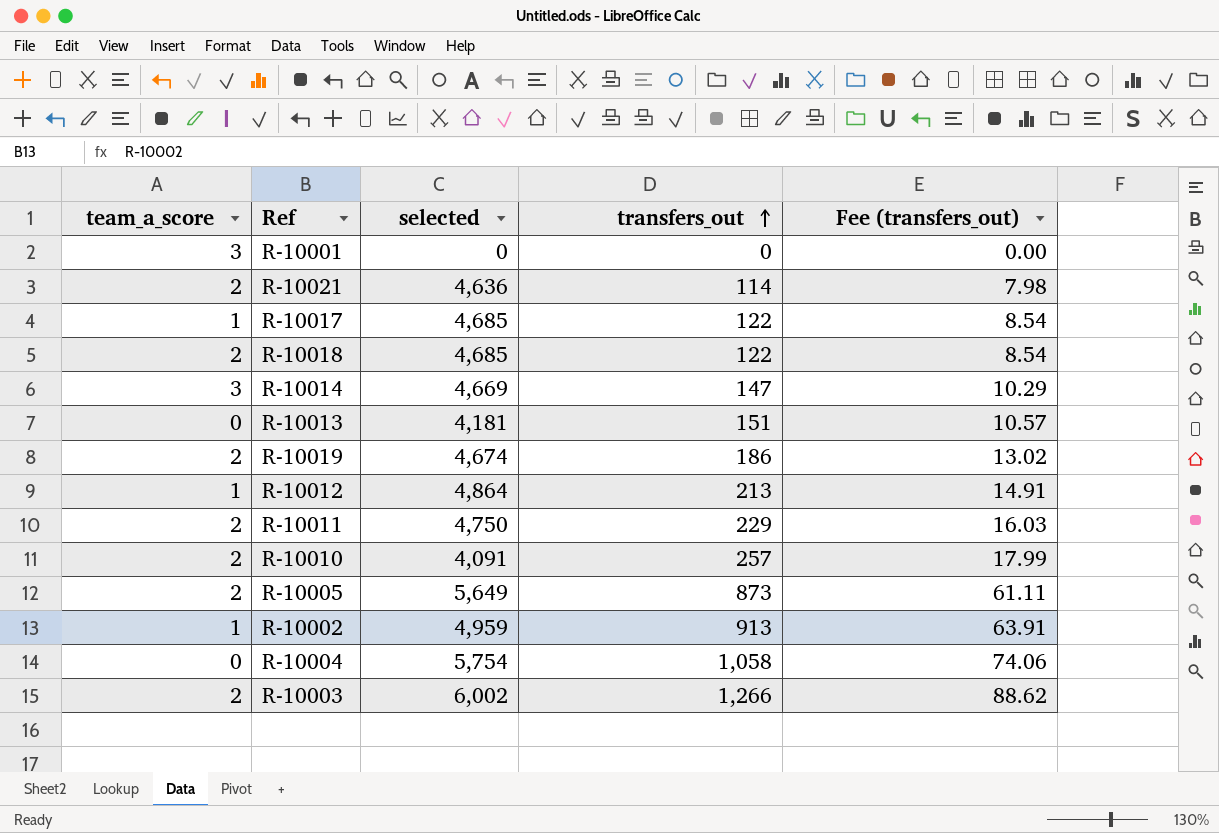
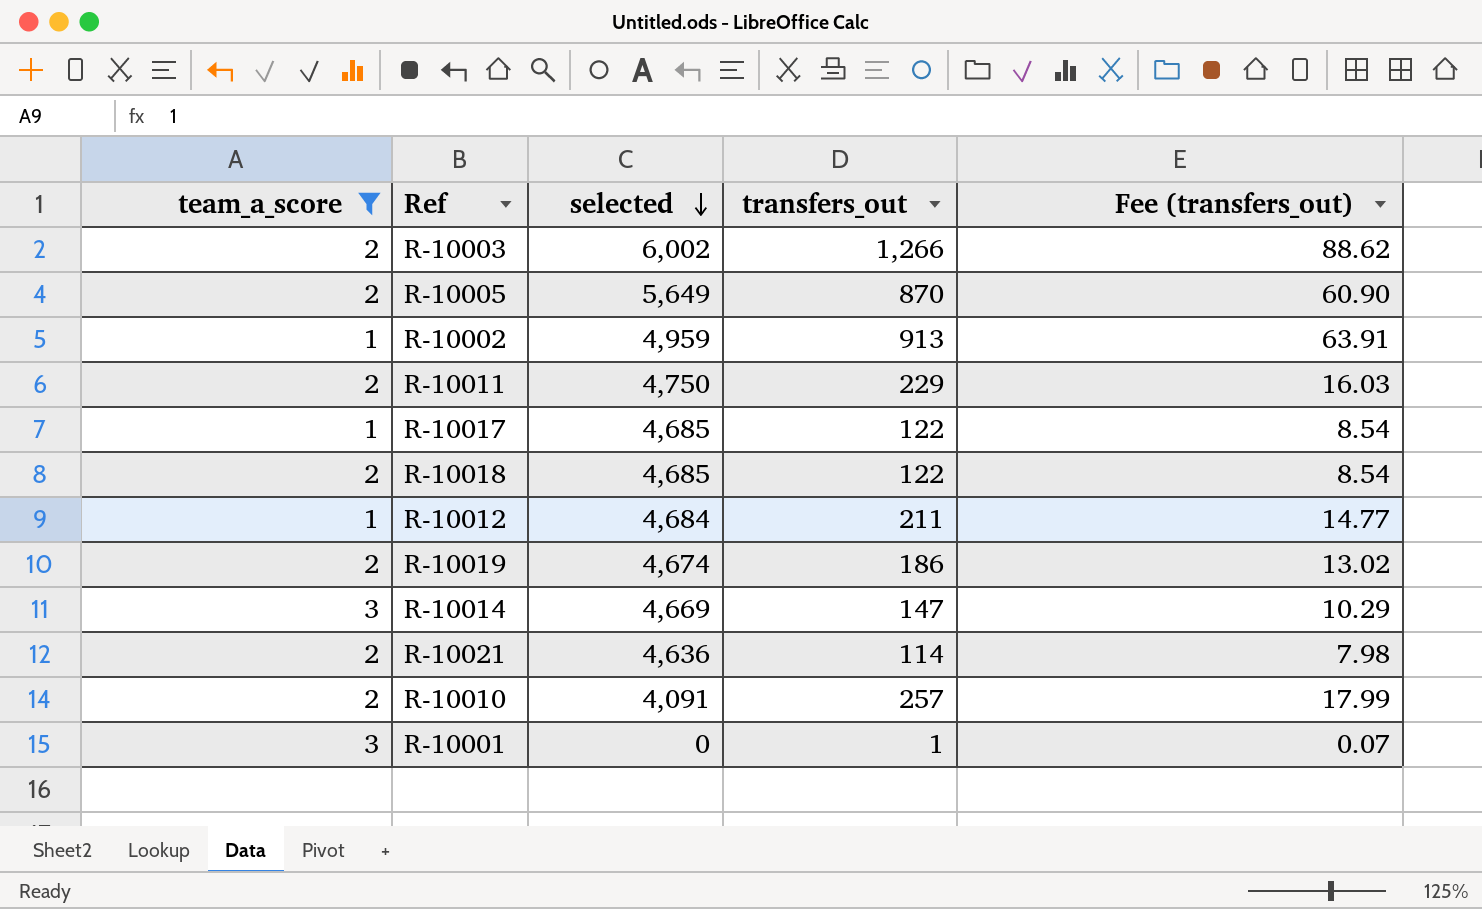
filter: none -> team_a_score != 0
row order: transfers_out ascending -> selected descending
R-10005 | transfers_out: 873 -> 870
R-10005 | Fee (transfers_out): 61.11 -> 60.90
R-10012 | selected: 4,864 -> 4,684
R-10012 | transfers_out: 213 -> 211
R-10012 | Fee (transfers_out): 14.91 -> 14.77
R-10001 | transfers_out: 0 -> 1
R-10001 | Fee (transfers_out): 0.00 -> 0.07

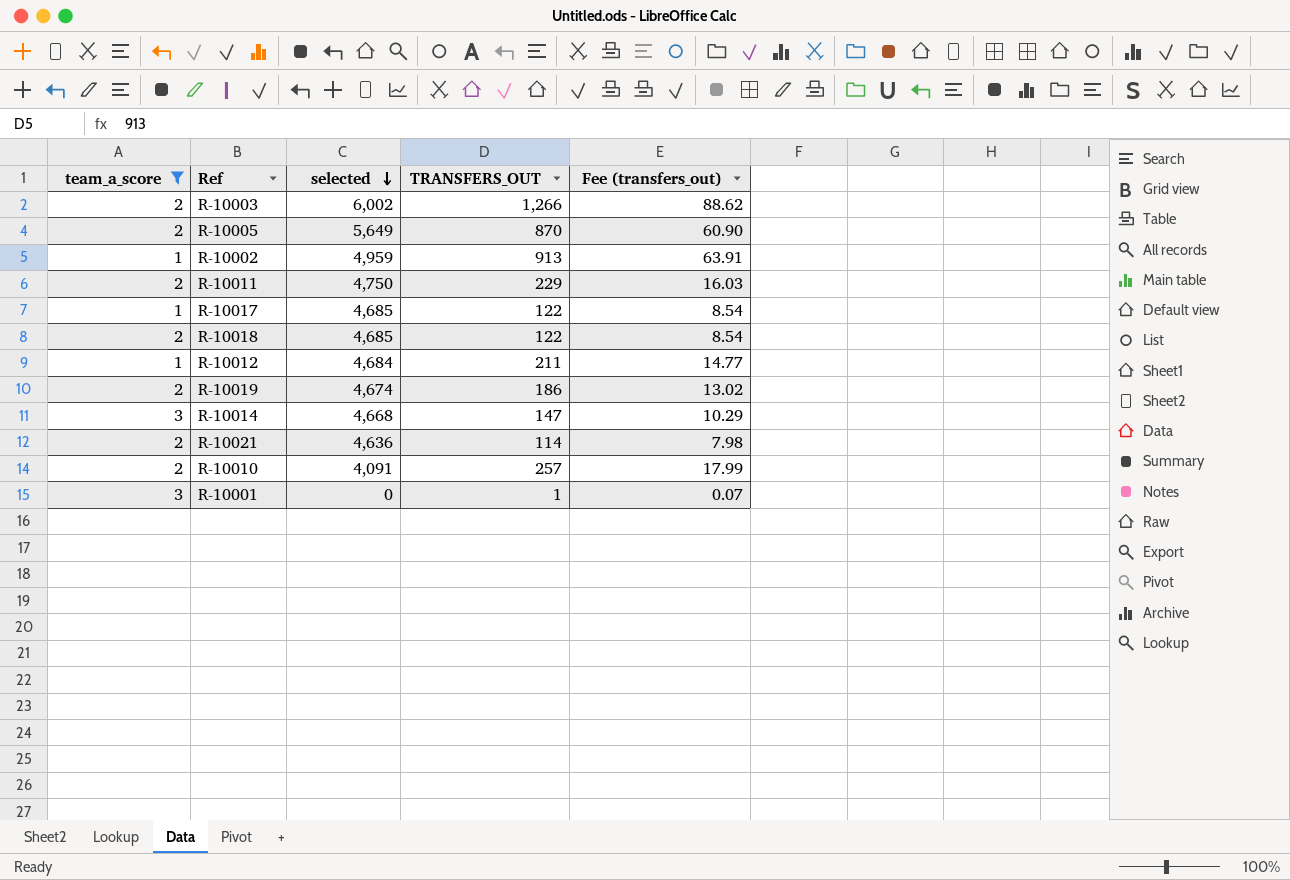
column name: transfers_out -> TRANSFERS_OUT
R-10014 | selected: 4,669 -> 4,668

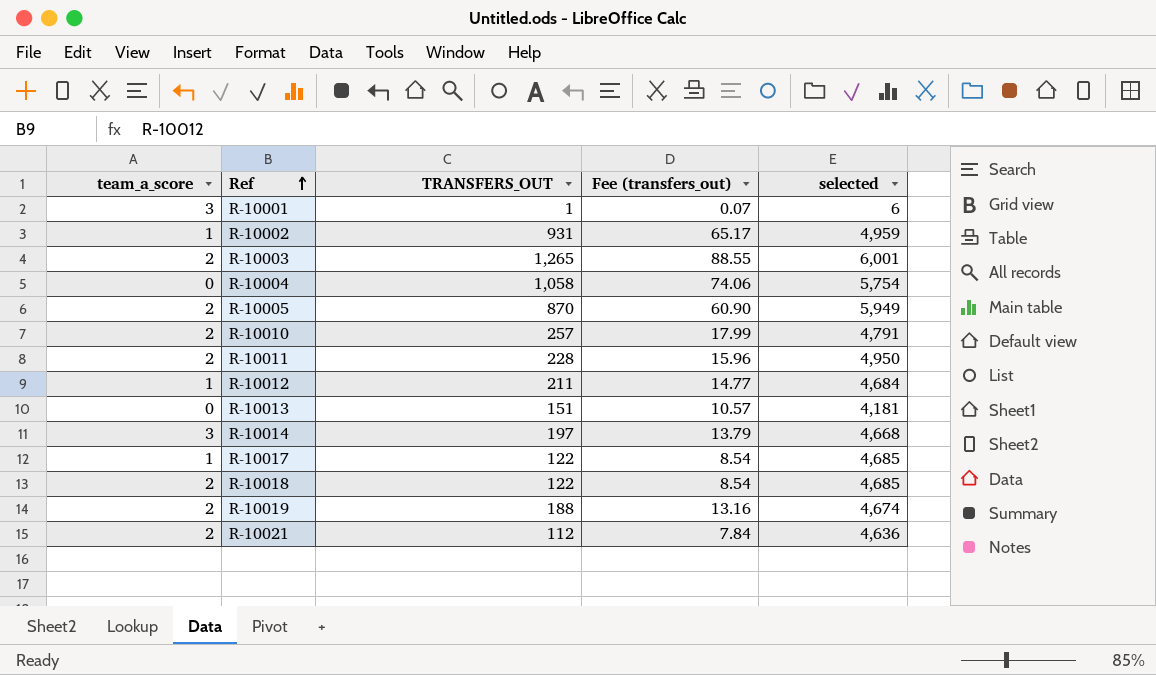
filter: team_a_score != 0 -> none
row order: selected descending -> Ref ascending
column selected | position: 3 -> 5
R-10001 | selected: 0 -> 6
R-10002 | TRANSFERS_OUT: 913 -> 931
R-10002 | Fee (transfers_out): 63.91 -> 65.17
R-10003 | TRANSFERS_OUT: 1,266 -> 1,265
R-10003 | Fee (transfers_out): 88.62 -> 88.55
R-10003 | selected: 6,002 -> 6,001
R-10005 | selected: 5,649 -> 5,949
R-10010 | selected: 4,091 -> 4,791
R-10011 | TRANSFERS_OUT: 229 -> 228
R-10011 | Fee (transfers_out): 16.03 -> 15.96
R-10011 | selected: 4,750 -> 4,950
R-10014 | TRANSFERS_OUT: 147 -> 197
R-10014 | Fee (transfers_out): 10.29 -> 13.79
R-10019 | TRANSFERS_OUT: 186 -> 188
R-10019 | Fee (transfers_out): 13.02 -> 13.16
R-10021 | TRANSFERS_OUT: 114 -> 112
R-10021 | Fee (transfers_out): 7.98 -> 7.84

